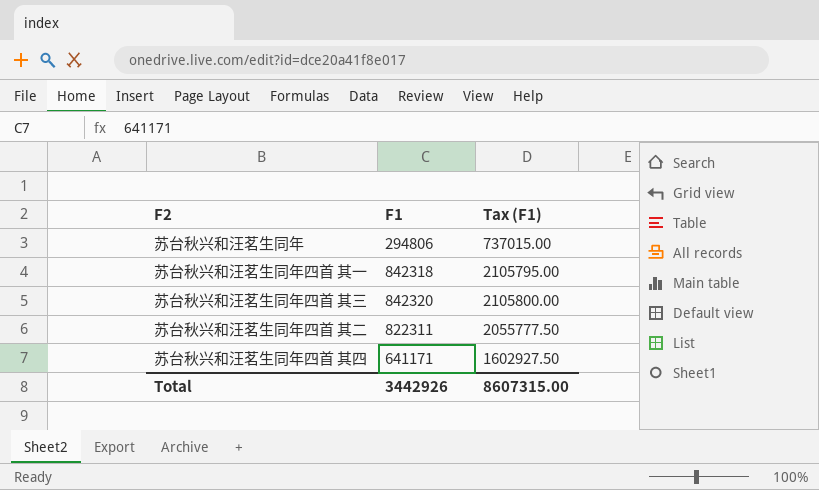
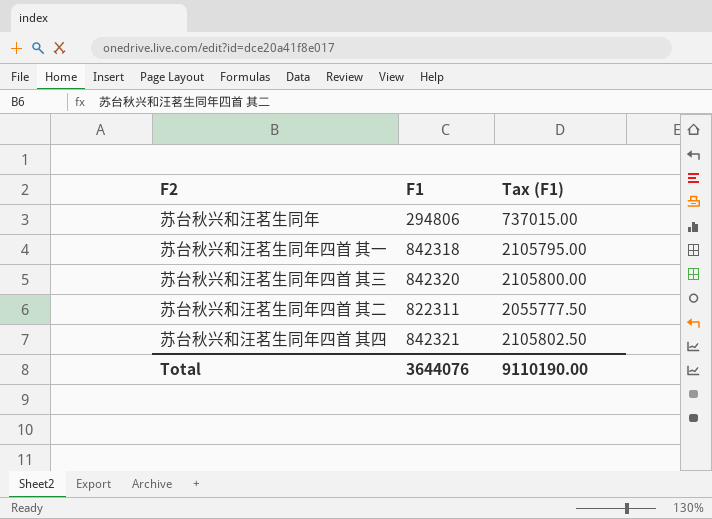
苏台秋兴和汪茗生同年四首 其四 | F1: 641171 -> 842321
苏台秋兴和汪茗生同年四首 其四 | Tax (F1): 1602927.50 -> 2105802.50
Total | F1: 3442926 -> 3644076
Total | Tax (F1): 8607315.00 -> 9110190.00

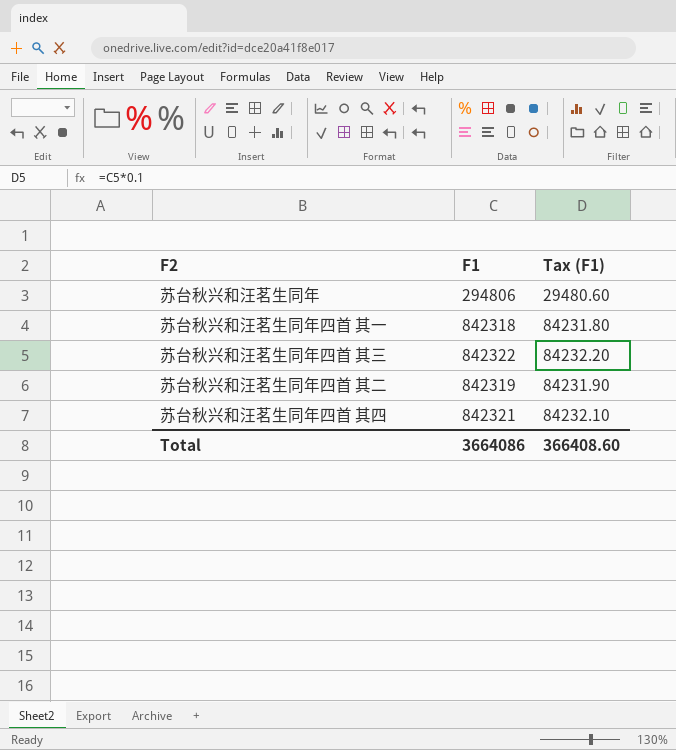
column Tax (F1) | formula: [F1] * 2.5 -> [F1] * 0.1
苏台秋兴和汪茗生同年四首 其三 | F1: 842320 -> 842322
苏台秋兴和汪茗生同年四首 其二 | F1: 822311 -> 842319
Total | F1: 3644076 -> 3664086
Total | Tax (F1): 9110190.00 -> 366408.60

